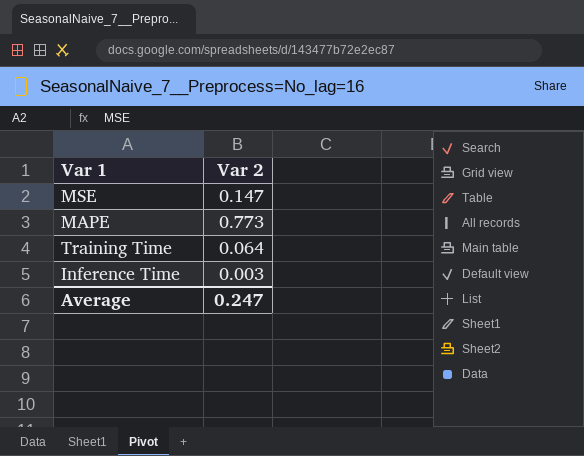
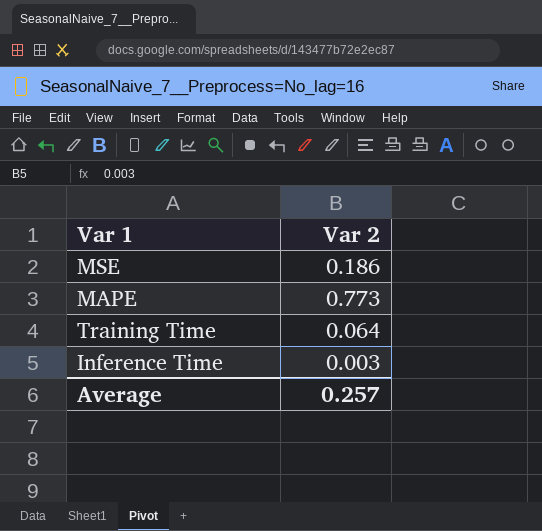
MSE | Var 2: 0.147 -> 0.186
Average | Var 2: 0.247 -> 0.257

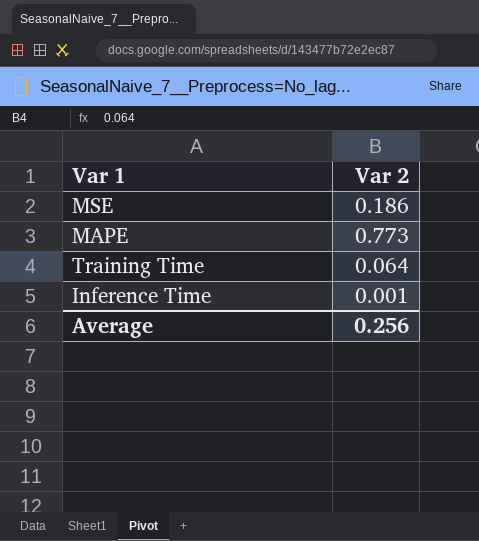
Inference Time | Var 2: 0.003 -> 0.001
Average | Var 2: 0.257 -> 0.256

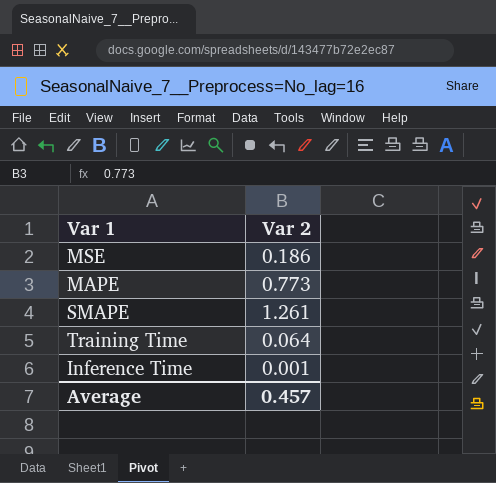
row SMAPE: none -> 1.261
Average | Var 2: 0.256 -> 0.457

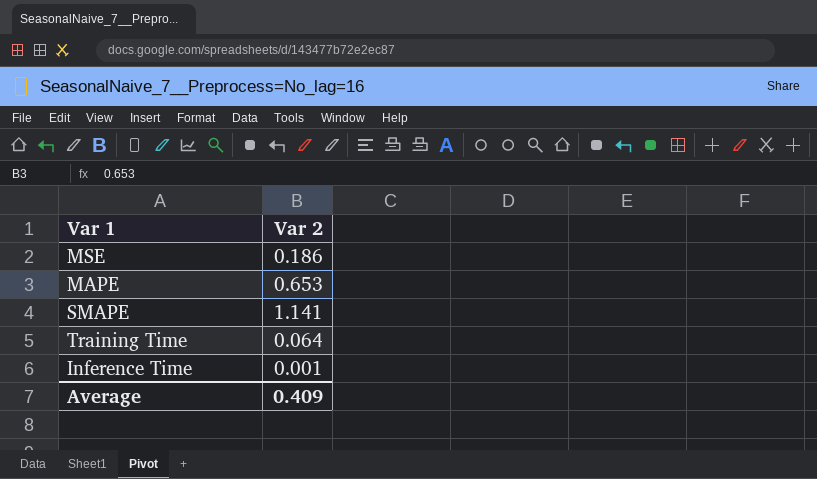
MAPE | Var 2: 0.773 -> 0.653
SMAPE | Var 2: 1.261 -> 1.141
Average | Var 2: 0.457 -> 0.409

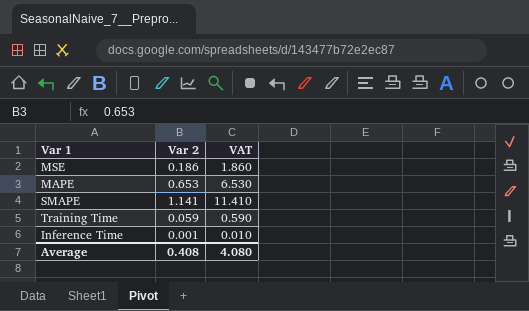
column VAT | formula: none -> [Var 2] * 10
Training Time | Var 2: 0.064 -> 0.059
Average | Var 2: 0.409 -> 0.408

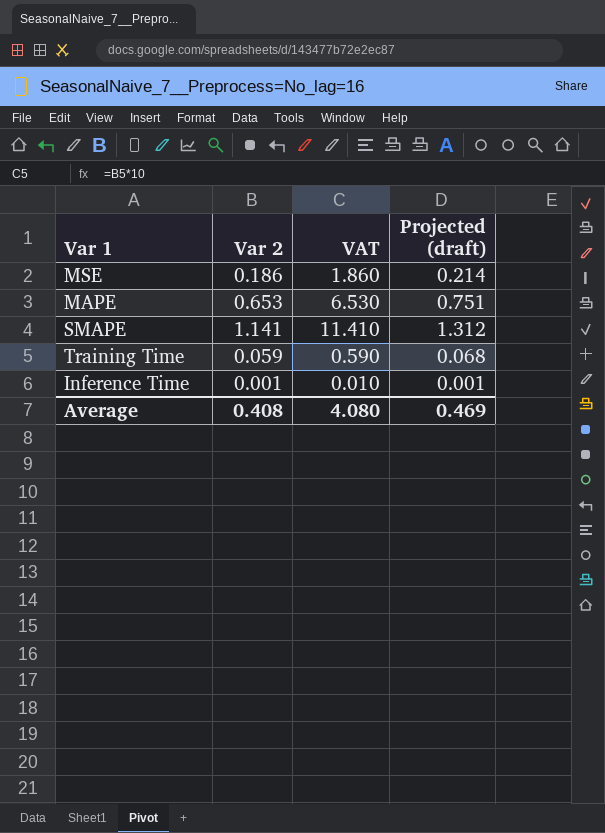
column Projected (draft) | formula: none -> [Var 2] * 1.15

